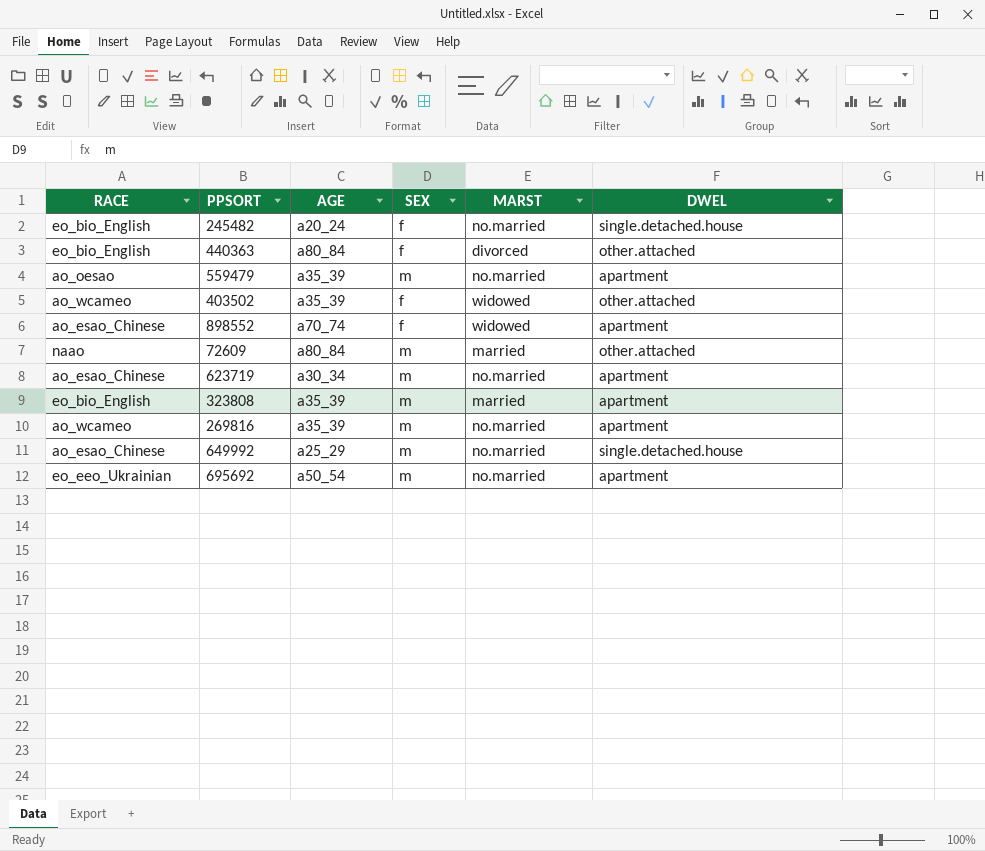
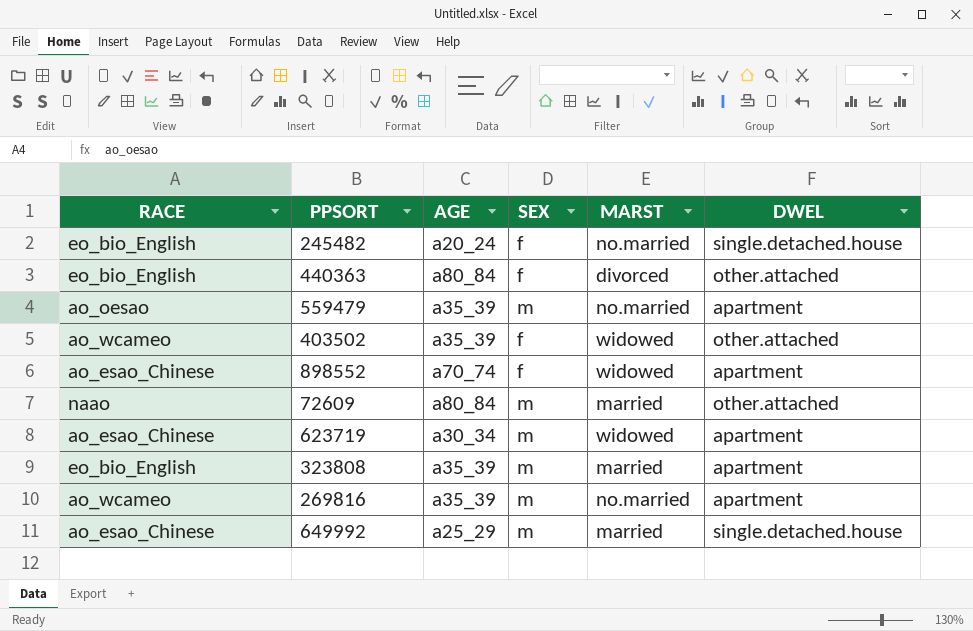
row 695692: eo_eeo_Ukrainian | a50_54 | m | no.married | apartment -> none
623719 | MARST: no.married -> widowed
649992 | MARST: no.married -> married

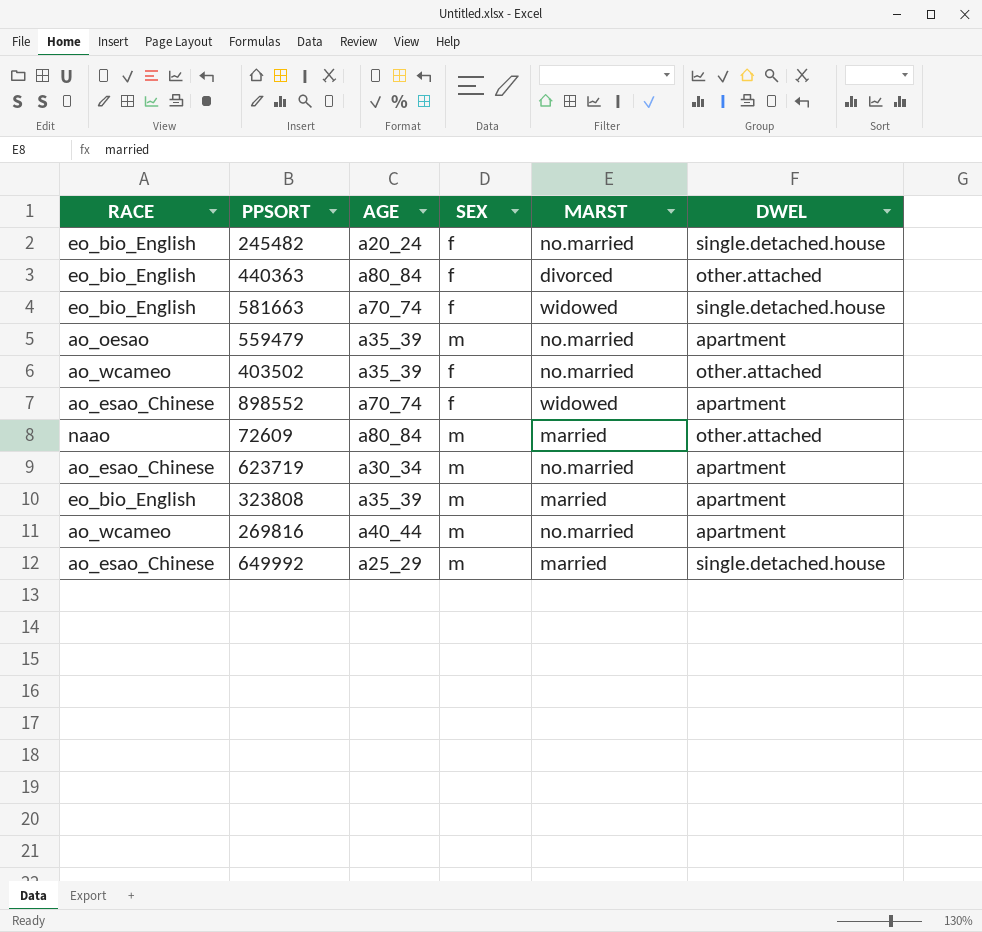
row 581663: none -> eo_bio_English | a70_74 | f | widowed | single.detached.house
403502 | MARST: widowed -> no.married
623719 | MARST: widowed -> no.married
269816 | AGE: a35_39 -> a40_44

